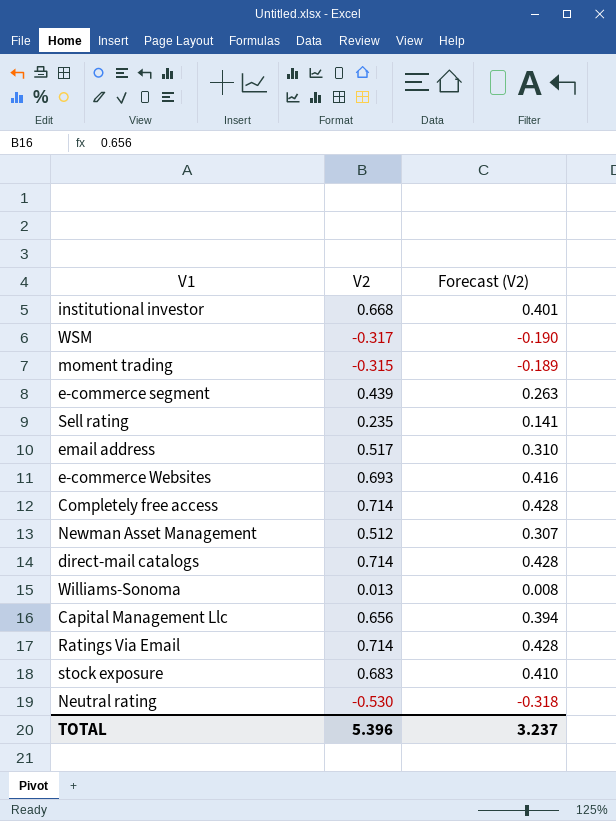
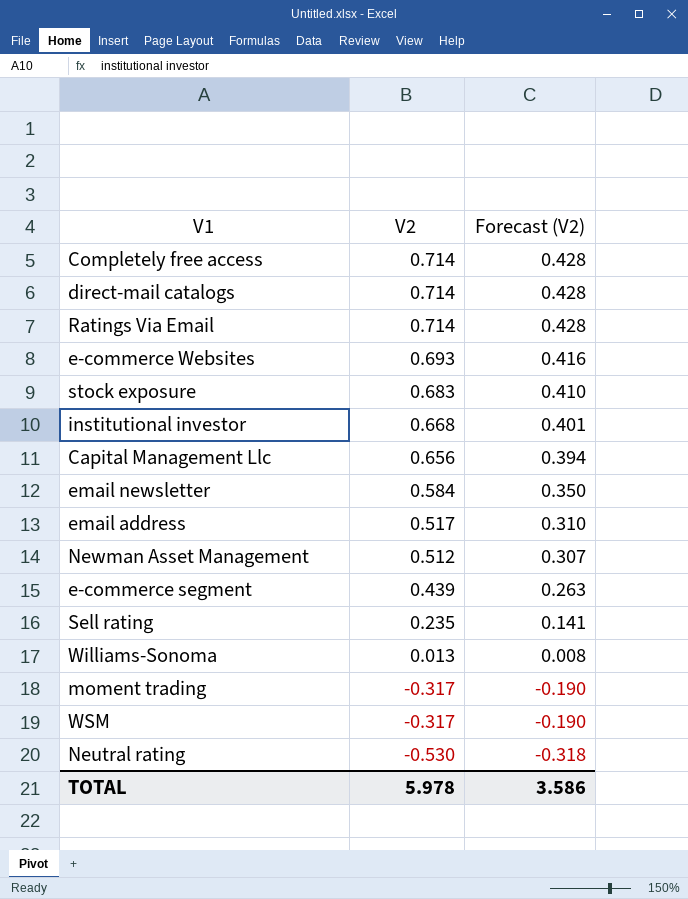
row order: none -> V2 descending
row email newsletter: none -> 0.584 | 0.350
moment trading | V2: -0.315 -> -0.317
moment trading | Forecast (V2): -0.189 -> -0.190
TOTAL | V2: 5.396 -> 5.978
TOTAL | Forecast (V2): 3.237 -> 3.586

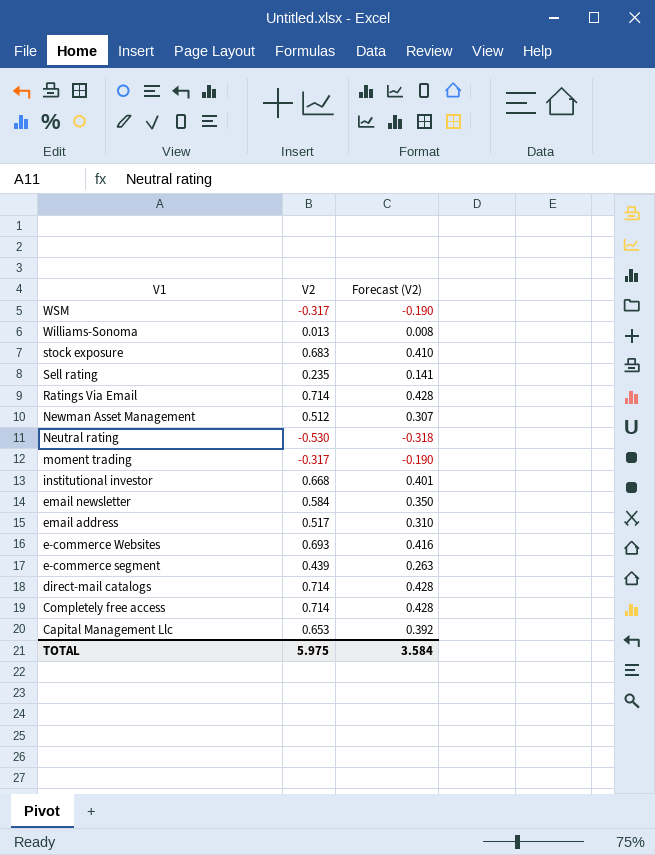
row order: V2 descending -> V1 descending
Capital Management Llc | V2: 0.656 -> 0.653
Capital Management Llc | Forecast (V2): 0.394 -> 0.392
TOTAL | V2: 5.978 -> 5.975
TOTAL | Forecast (V2): 3.586 -> 3.584

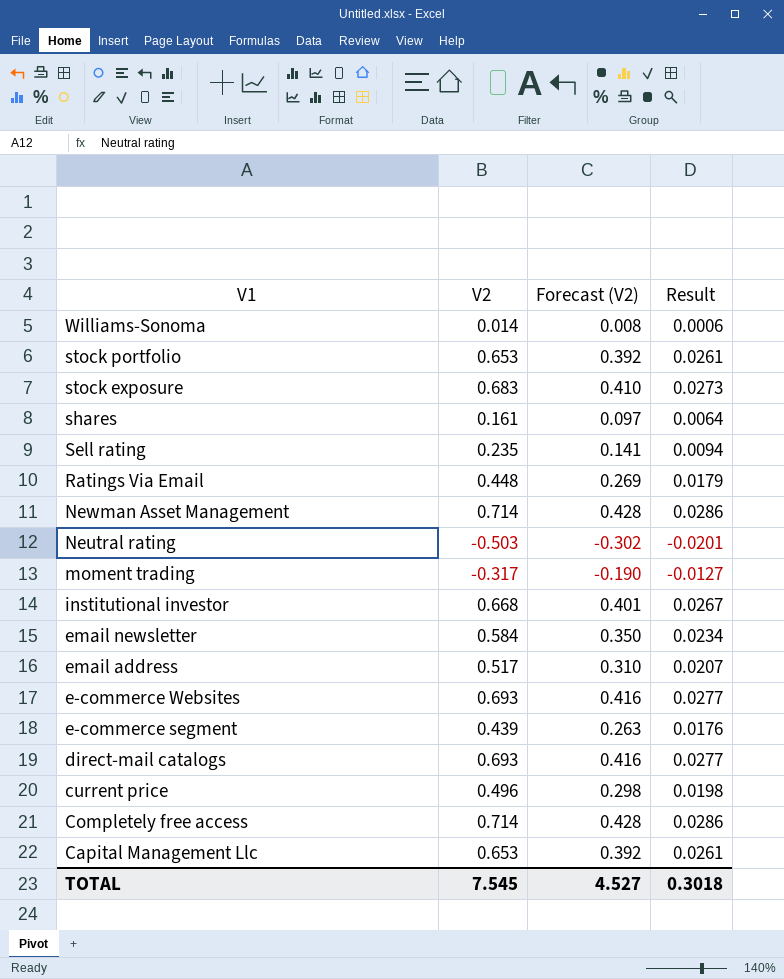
column Result | formula: none -> [V2] * 0.04
row WSM: -0.317 | -0.190 -> none
Williams-Sonoma | V2: 0.013 -> 0.014
row stock portfolio: none -> 0.653 | 0.392 | 0.0261
row shares: none -> 0.161 | 0.097 | 0.0064
Ratings Via Email | V2: 0.714 -> 0.448
Ratings Via Email | Forecast (V2): 0.428 -> 0.269
Newman Asset Management | V2: 0.512 -> 0.714
Newman Asset Management | Forecast (V2): 0.307 -> 0.428
Neutral rating | V2: -0.530 -> -0.503
Neutral rating | Forecast (V2): -0.318 -> -0.302
direct-mail catalogs | V2: 0.714 -> 0.693
direct-mail catalogs | Forecast (V2): 0.428 -> 0.416
row current price: none -> 0.496 | 0.298 | 0.0198
TOTAL | V2: 5.975 -> 7.545
TOTAL | Forecast (V2): 3.584 -> 4.527

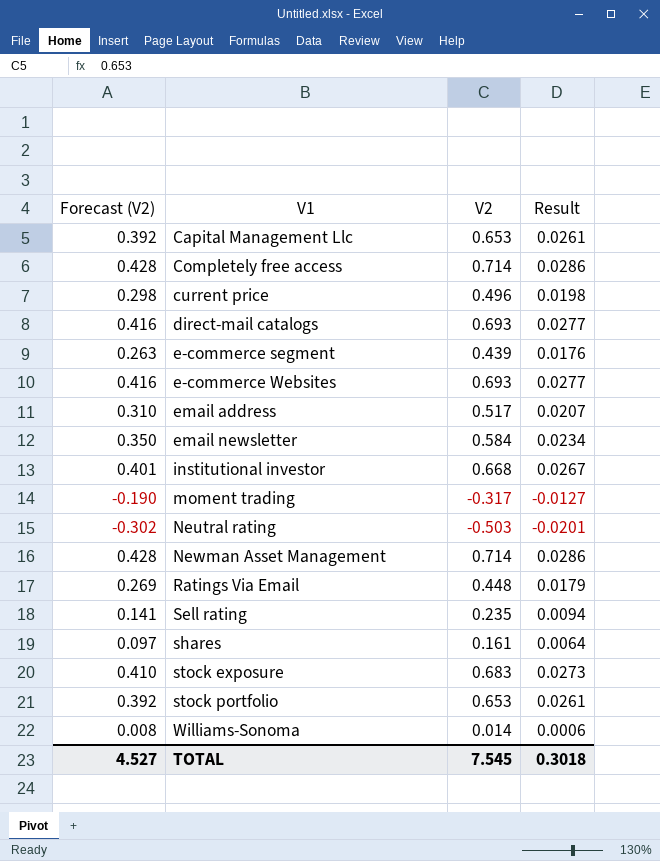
row order: V1 descending -> V1 ascending
column Forecast (V2) | position: 3 -> 1

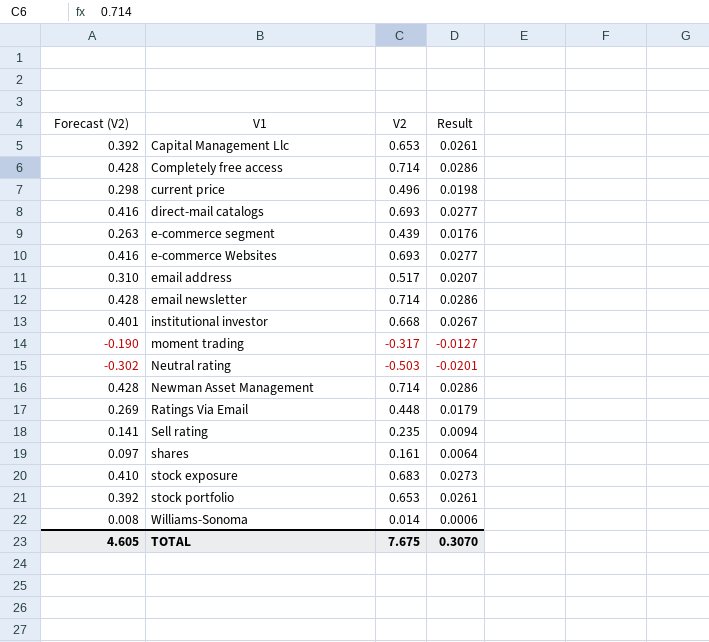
email newsletter | Forecast (V2): 0.350 -> 0.428
email newsletter | V2: 0.584 -> 0.714
email newsletter | Result: 0.0234 -> 0.0286
TOTAL | Forecast (V2): 4.527 -> 4.605
TOTAL | V2: 7.545 -> 7.675
TOTAL | Result: 0.3018 -> 0.3070

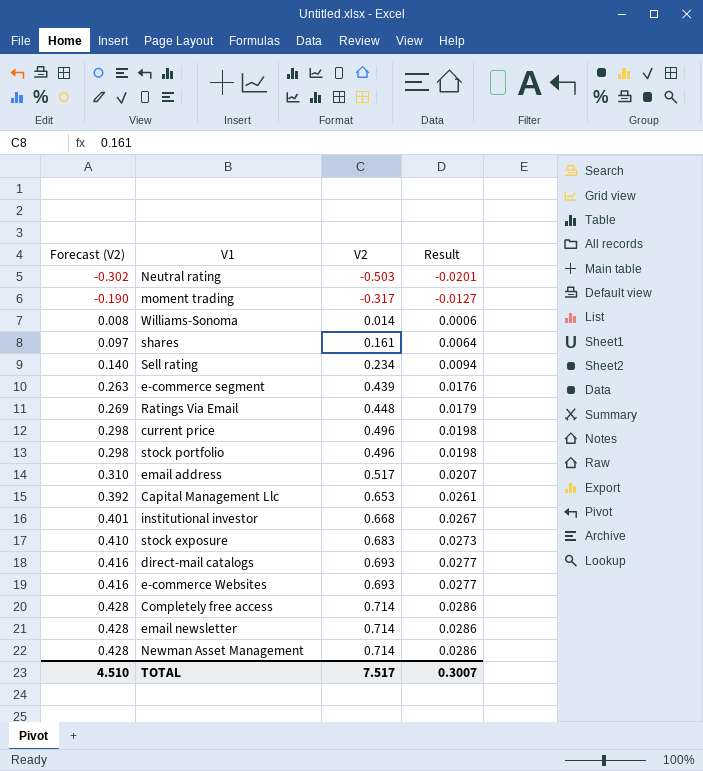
row order: V1 ascending -> Forecast (V2) ascending
Sell rating | Forecast (V2): 0.141 -> 0.140
Sell rating | V2: 0.235 -> 0.234
stock portfolio | Forecast (V2): 0.392 -> 0.298
stock portfolio | V2: 0.653 -> 0.496
stock portfolio | Result: 0.0261 -> 0.0198
TOTAL | Forecast (V2): 4.605 -> 4.510
TOTAL | V2: 7.675 -> 7.517
TOTAL | Result: 0.3070 -> 0.3007

